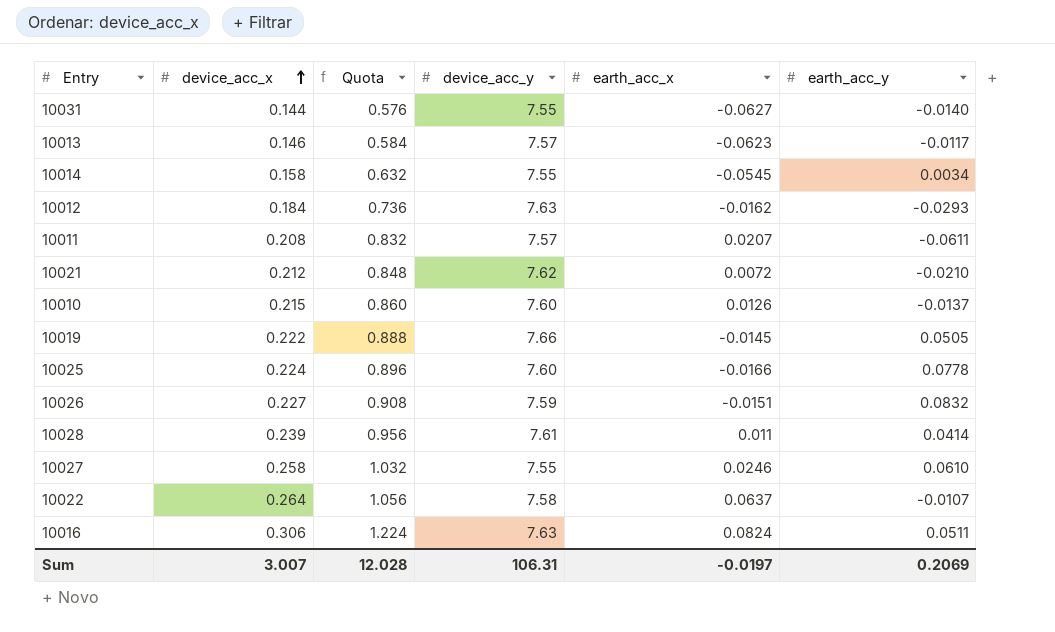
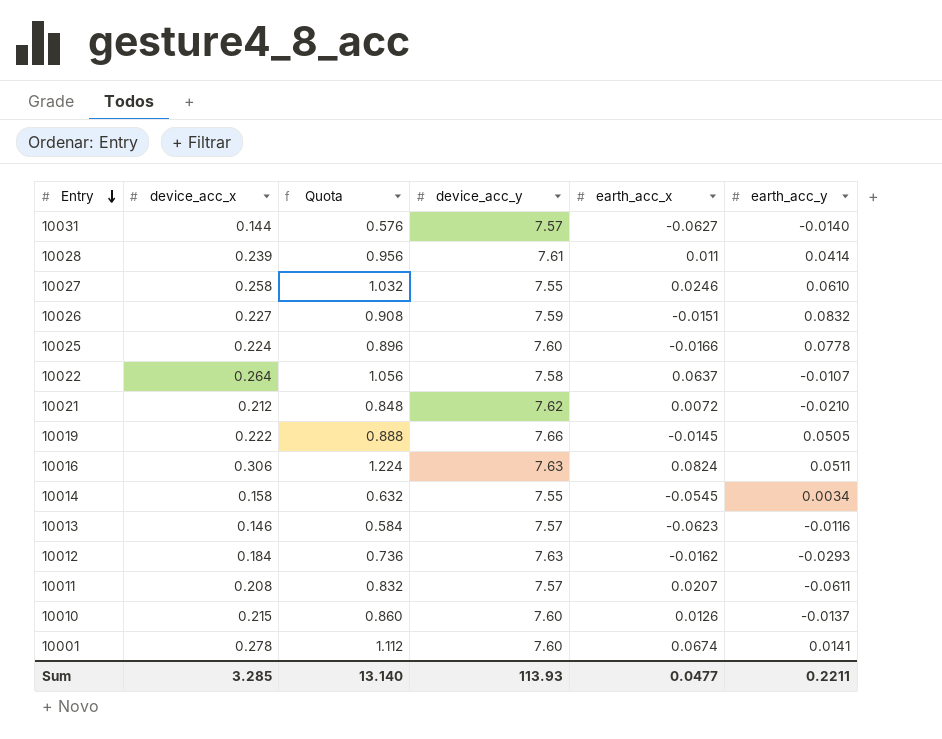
row order: device_acc_x ascending -> Entry descending
10031 | device_acc_y: 7.55 -> 7.57
10013 | earth_acc_y: -0.0117 -> -0.0116
row 10001: none -> 0.278 | 1.112 | 7.60 | 0.0674 | 0.0141
Sum | device_acc_x: 3.007 -> 3.285
Sum | Quota: 12.028 -> 13.140
Sum | device_acc_y: 106.31 -> 113.93
Sum | earth_acc_x: -0.0197 -> 0.0477
Sum | earth_acc_y: 0.2069 -> 0.2211

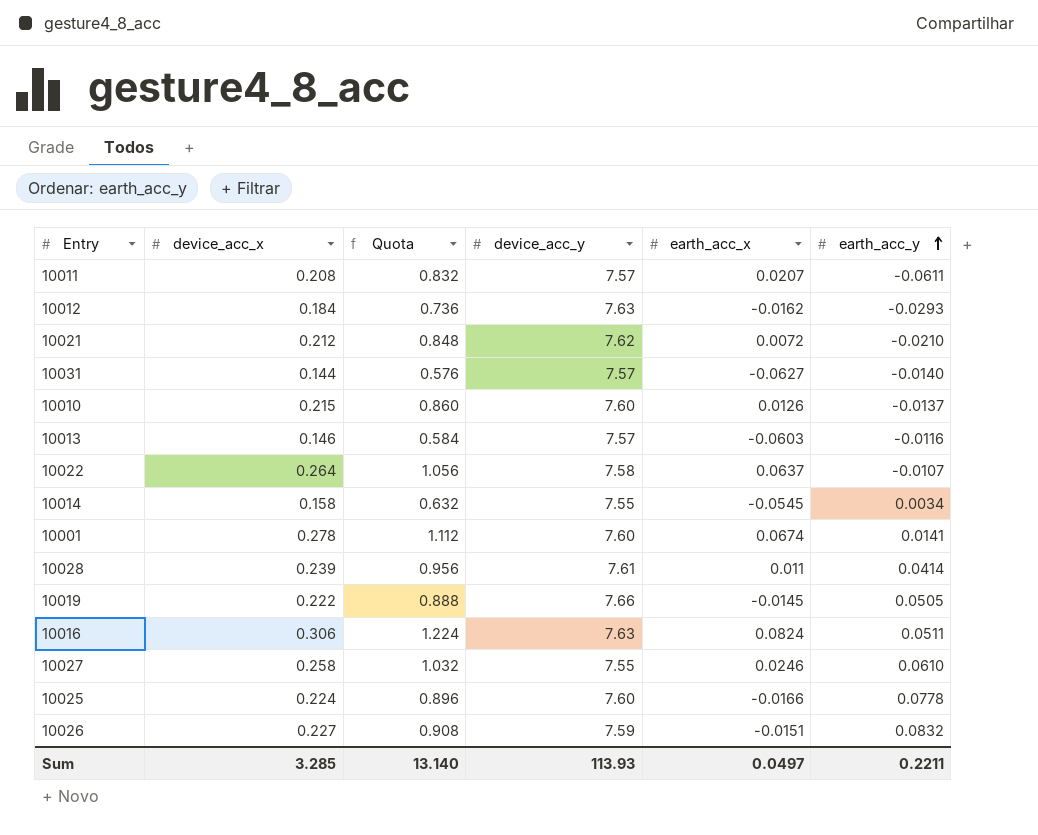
row order: Entry descending -> earth_acc_y ascending
10013 | earth_acc_x: -0.0623 -> -0.0603
Sum | earth_acc_x: 0.0477 -> 0.0497

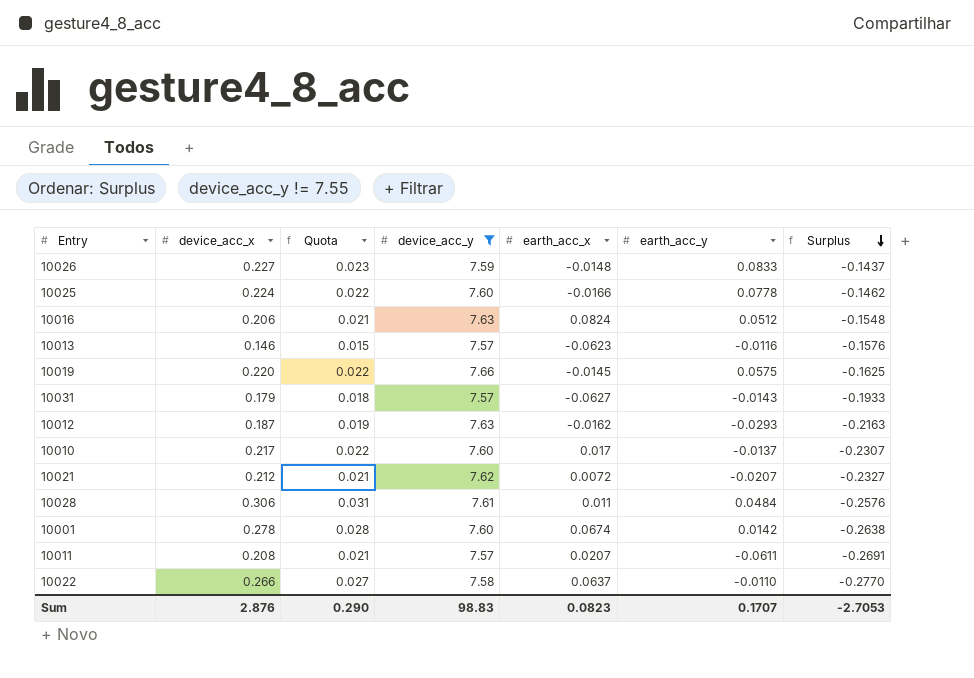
filter: none -> device_acc_y != 7.55
row order: earth_acc_y ascending -> Surplus descending
column Quota | formula: [device_acc_x] * 4 -> [device_acc_x] * 0.1
column Surplus | formula: none -> [earth_acc_y] - [device_acc_x]
10026 | earth_acc_x: -0.0151 -> -0.0148
10026 | earth_acc_y: 0.0832 -> 0.0833
10016 | device_acc_x: 0.306 -> 0.206
10016 | earth_acc_y: 0.0511 -> 0.0512
10013 | earth_acc_x: -0.0603 -> -0.0623
10019 | device_acc_x: 0.222 -> 0.220
10019 | earth_acc_y: 0.0505 -> 0.0575
10031 | device_acc_x: 0.144 -> 0.179
10031 | earth_acc_y: -0.0140 -> -0.0143
10012 | device_acc_x: 0.184 -> 0.187
10010 | device_acc_x: 0.215 -> 0.217
10010 | earth_acc_x: 0.0126 -> 0.017
10021 | earth_acc_y: -0.0210 -> -0.0207
10028 | device_acc_x: 0.239 -> 0.306
10028 | earth_acc_y: 0.0414 -> 0.0484
10001 | earth_acc_y: 0.0141 -> 0.0142
10022 | device_acc_x: 0.264 -> 0.266
10022 | earth_acc_y: -0.0107 -> -0.0110
Sum | device_acc_x: 3.285 -> 2.876
Sum | Quota: 13.140 -> 0.290
Sum | device_acc_y: 113.93 -> 98.83
Sum | earth_acc_x: 0.0497 -> 0.0823
Sum | earth_acc_y: 0.2211 -> 0.1707

